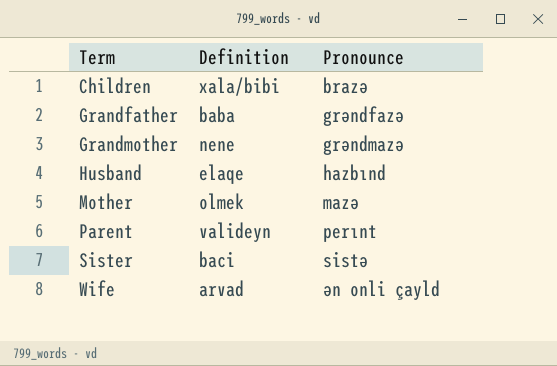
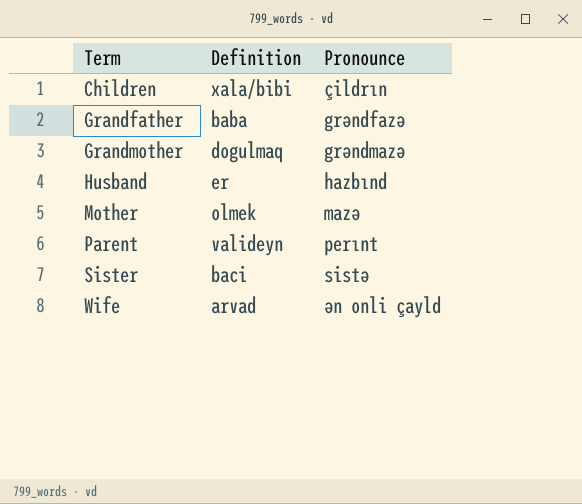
Children | Pronounce: brazə -> çildrın
Grandmother | Definition: nene -> dogulmaq
Husband | Definition: elaqe -> er

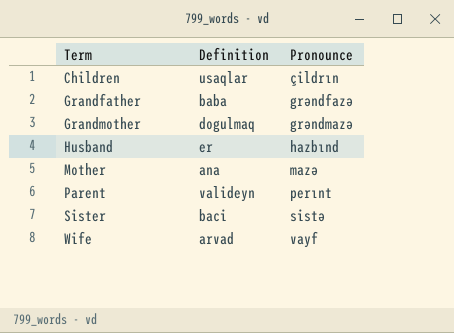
Children | Definition: xala/bibi -> usaqlar
Mother | Definition: olmek -> ana
Wife | Pronounce: ən onli çayld -> vayf

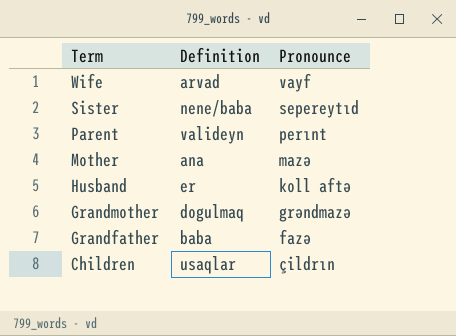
row order: Term ascending -> Term descending
Sister | Definition: baci -> nene/baba
Sister | Pronounce: sistə -> sepereytıd
Husband | Pronounce: hazbınd -> koll aftə
Grandfather | Pronounce: grəndfazə -> fazə

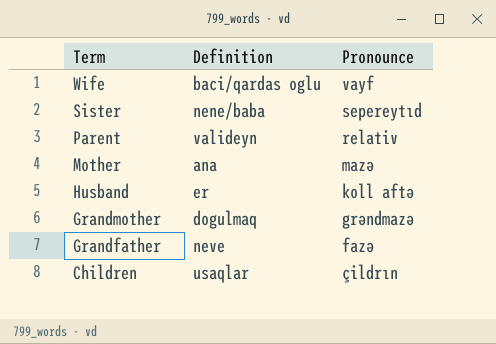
Wife | Definition: arvad -> baci/qardas oglu
Parent | Pronounce: perınt -> relativ
Grandfather | Definition: baba -> neve

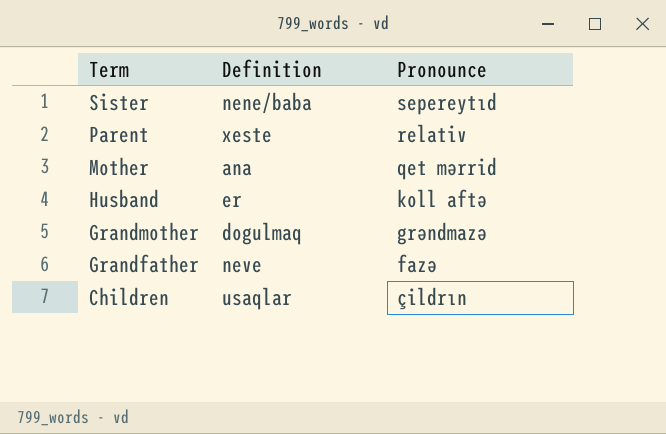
row Wife: baci/qardas oglu | vayf -> none
Parent | Definition: valideyn -> xeste
Mother | Pronounce: mazə -> qet mərrid

